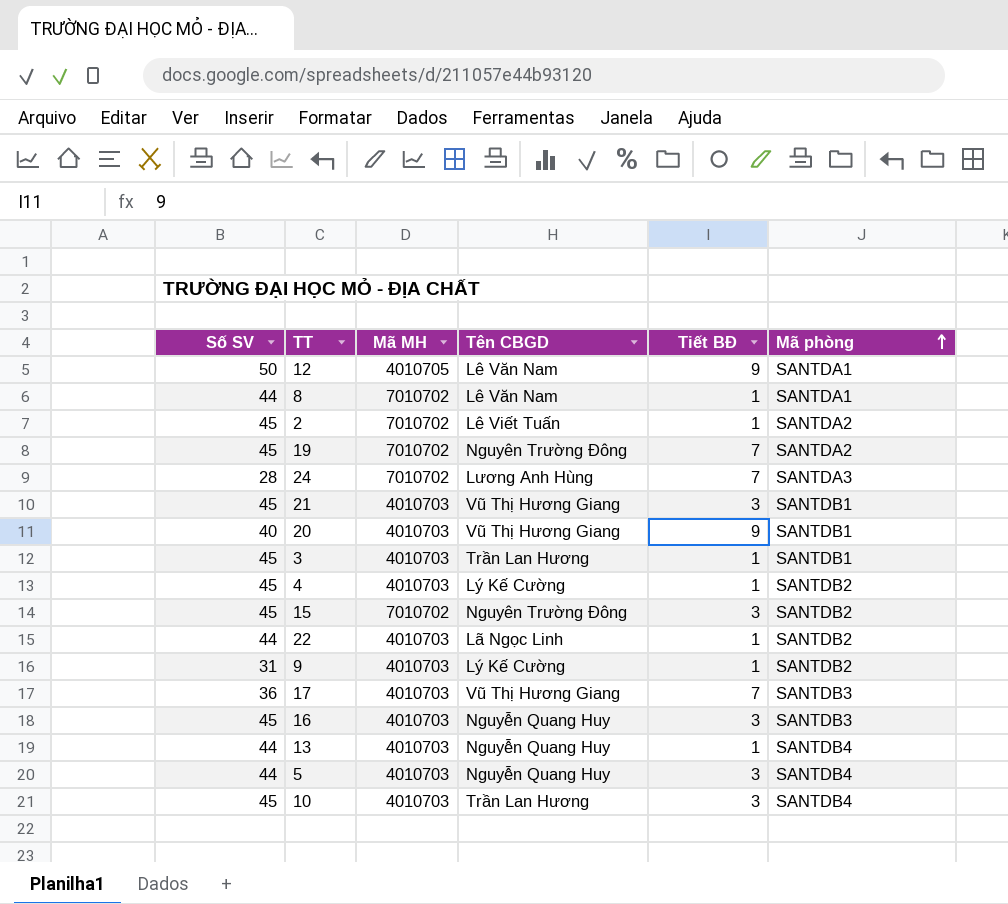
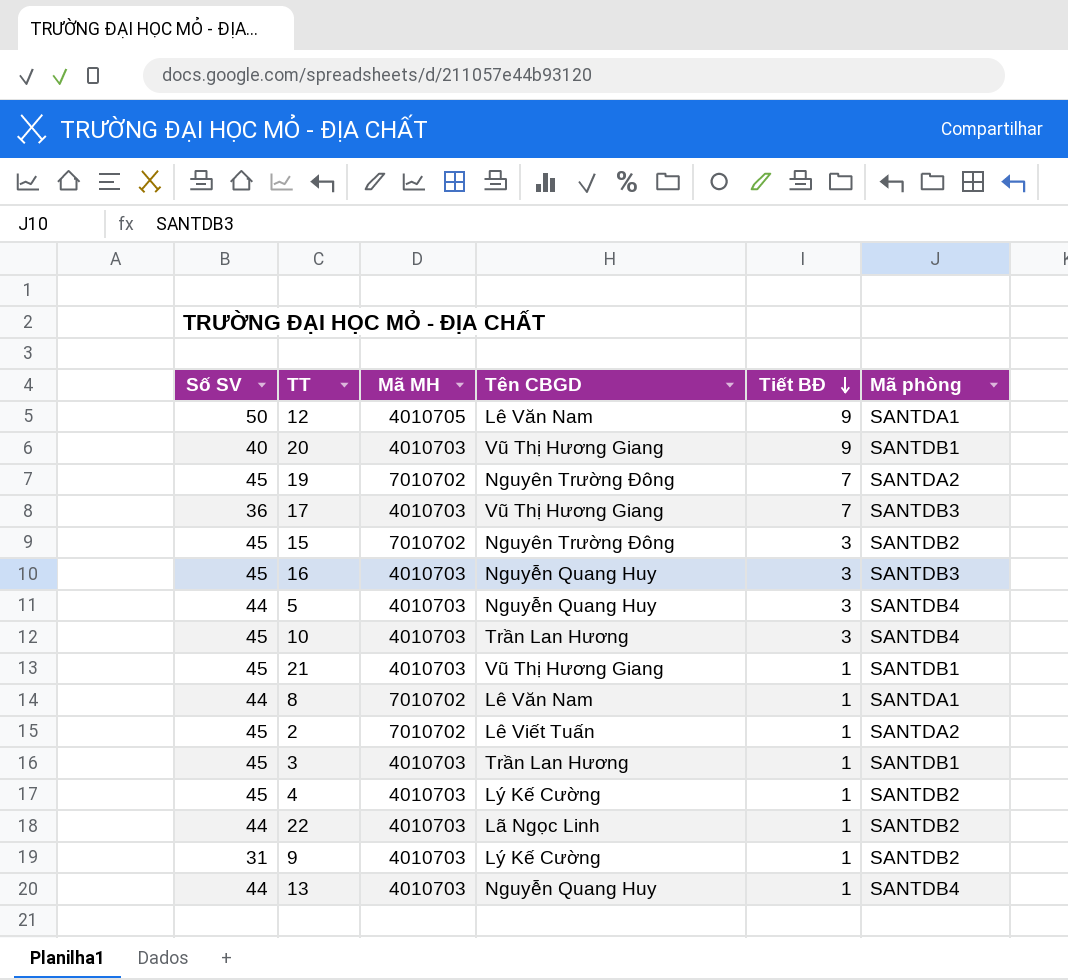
row order: Mã phòng ascending -> Tiết BĐ descending
row 24: 28 | 7010702 | Lương Anh Hùng | 7 | SANTDA3 -> none
21 | Tiết BĐ: 3 -> 1

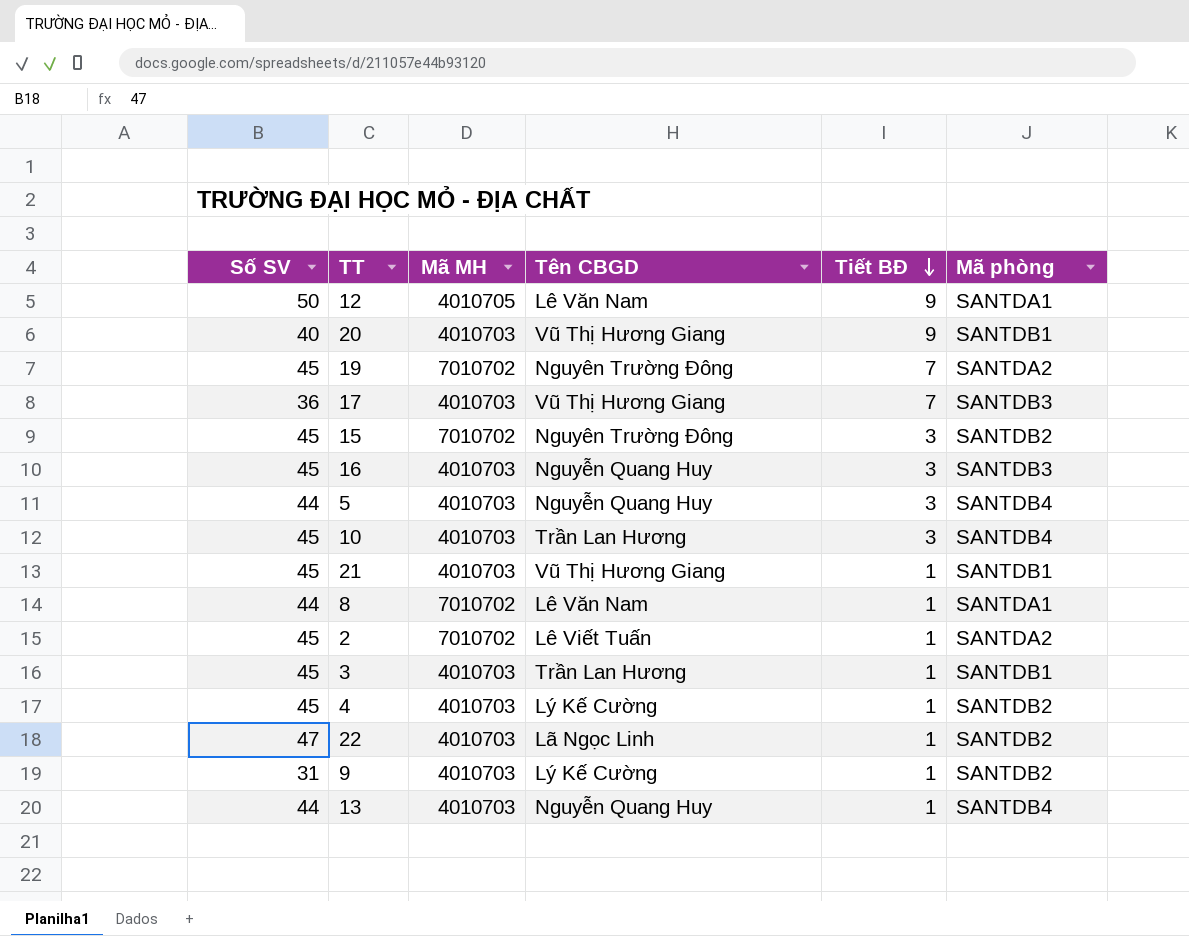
22 | Số SV: 44 -> 47

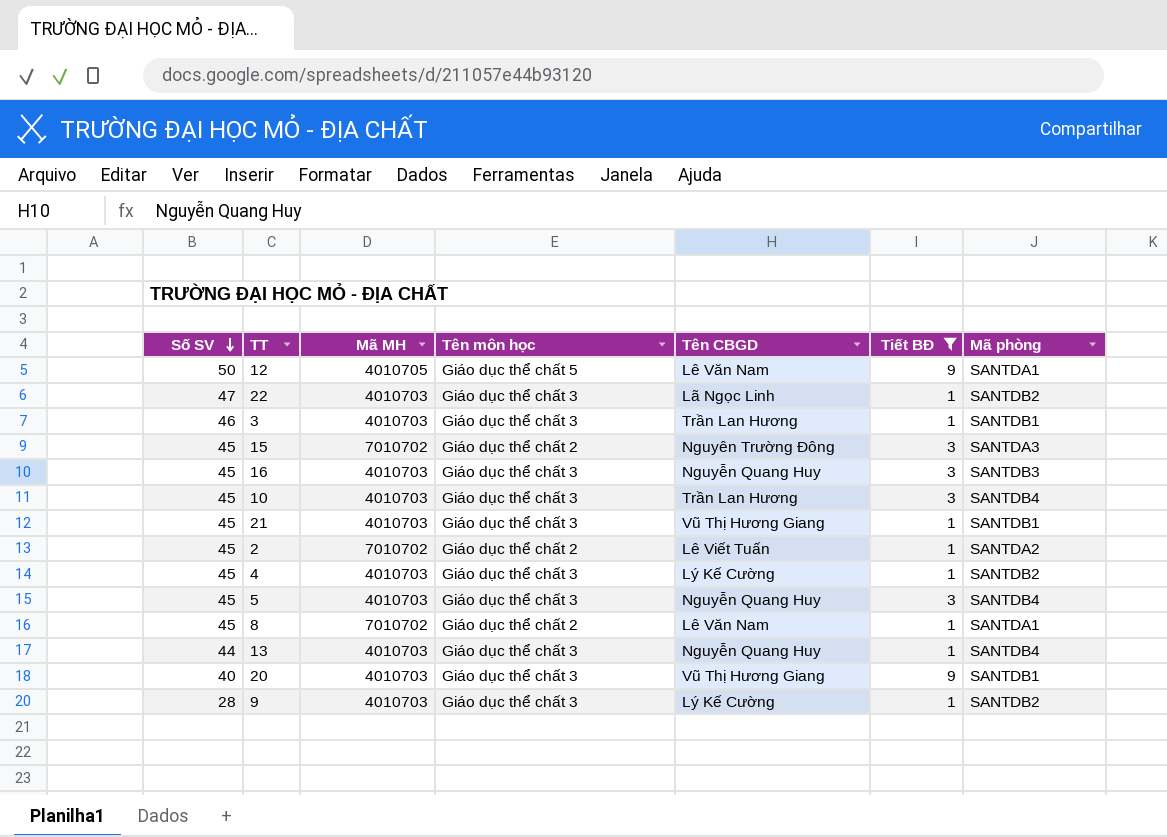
filter: none -> Tiết BĐ != 7
row order: Tiết BĐ descending -> Số SV descending
column Tên môn học | position: none -> 4
3 | Số SV: 45 -> 46
15 | Mã phòng: SANTDB2 -> SANTDA3
5 | Số SV: 44 -> 45
8 | Số SV: 44 -> 45
9 | Số SV: 31 -> 28

